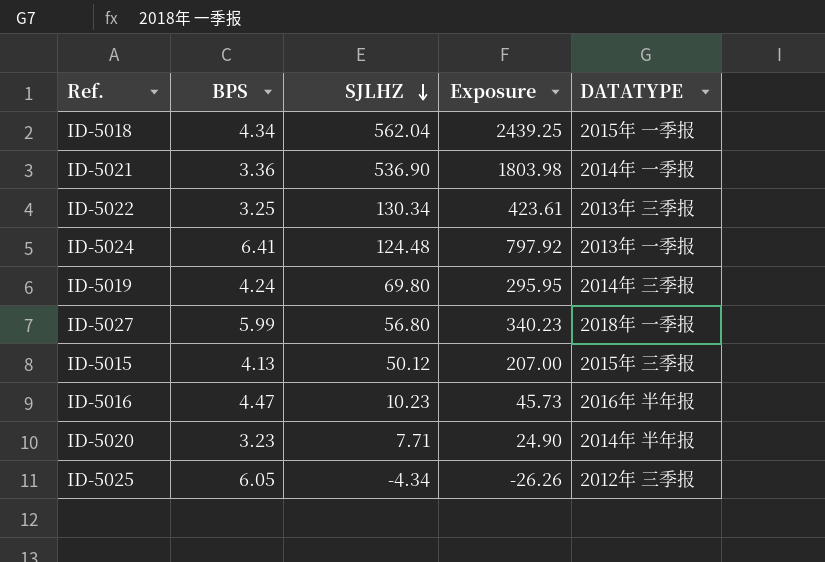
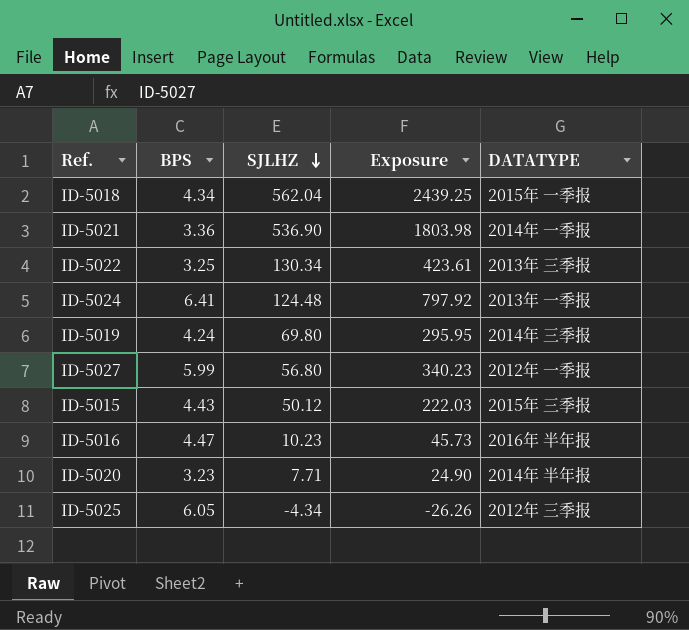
ID-5027 | DATATYPE: 2018年 一季报 -> 2012年 一季报
ID-5015 | BPS: 4.13 -> 4.43
ID-5015 | Exposure: 207.00 -> 222.03

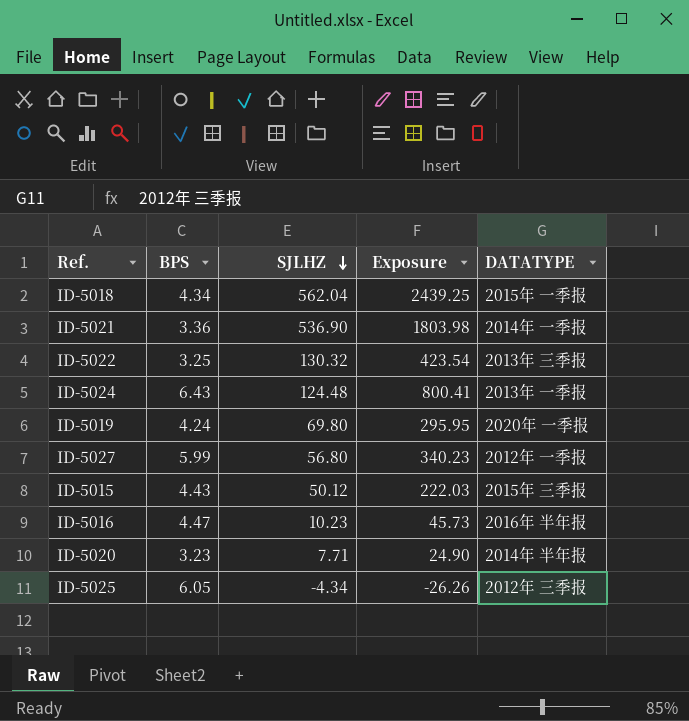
ID-5022 | SJLHZ: 130.34 -> 130.32
ID-5022 | Exposure: 423.61 -> 423.54
ID-5024 | BPS: 6.41 -> 6.43
ID-5024 | Exposure: 797.92 -> 800.41
ID-5019 | DATATYPE: 2014年 三季报 -> 2020年 一季报

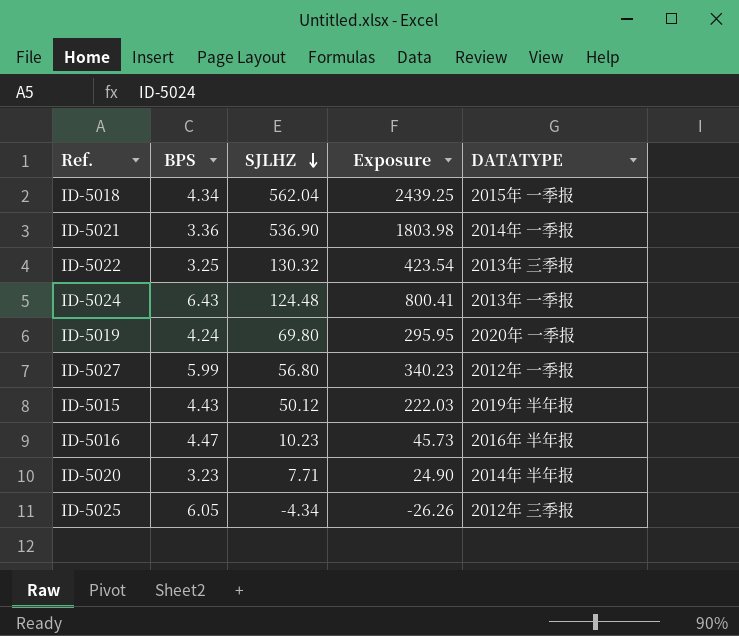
ID-5015 | DATATYPE: 2015年 三季报 -> 2019年 半年报

